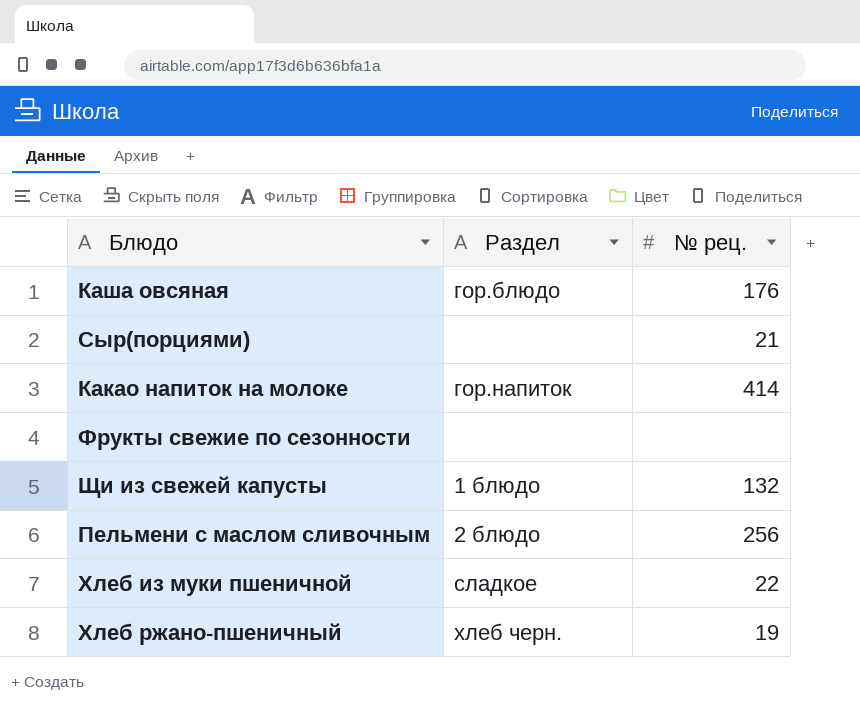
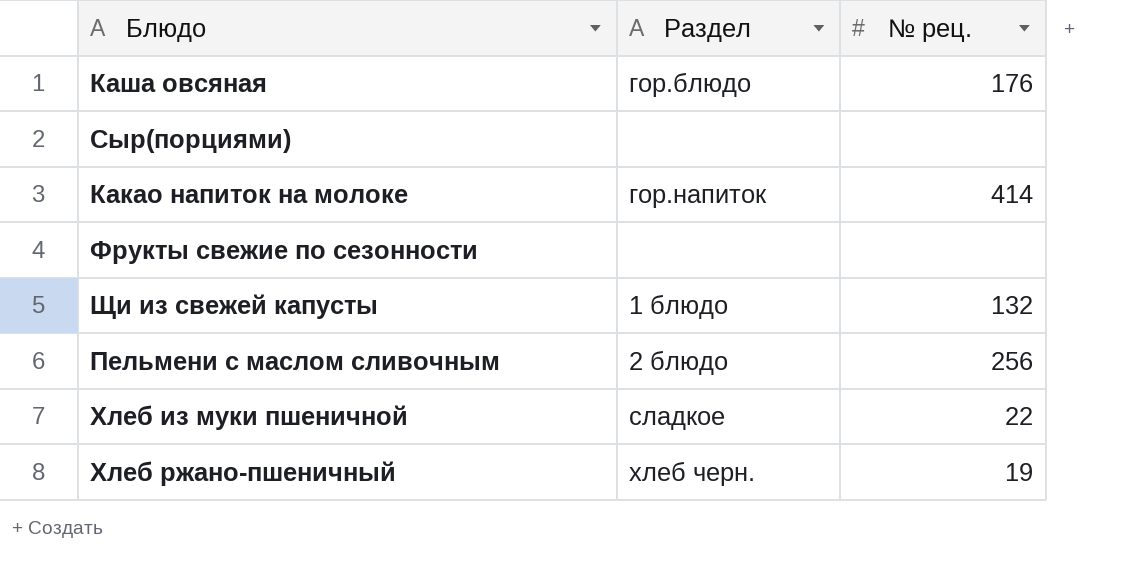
Сыр(порциями) | № рец.: 21 -> none

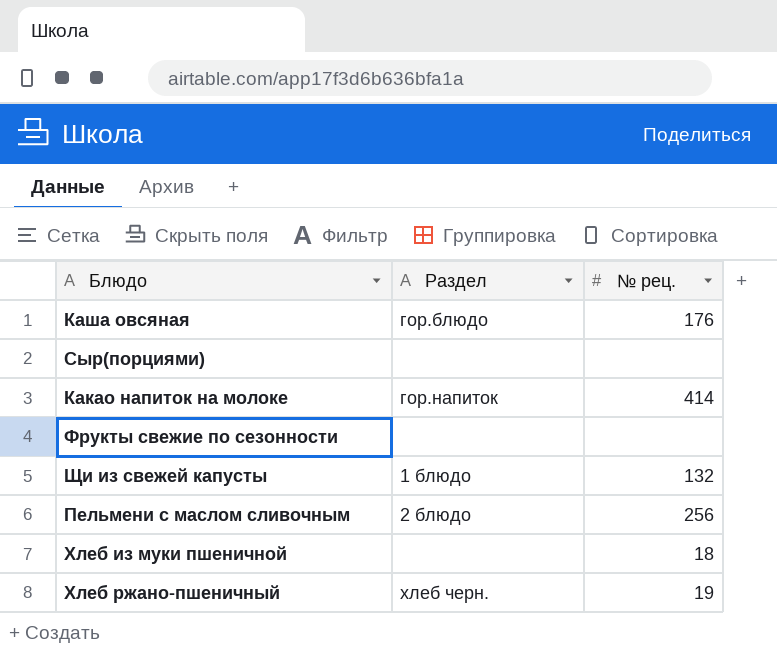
Хлеб из муки пшеничной | Раздел: сладкое -> none
Хлеб из муки пшеничной | № рец.: 22 -> 18

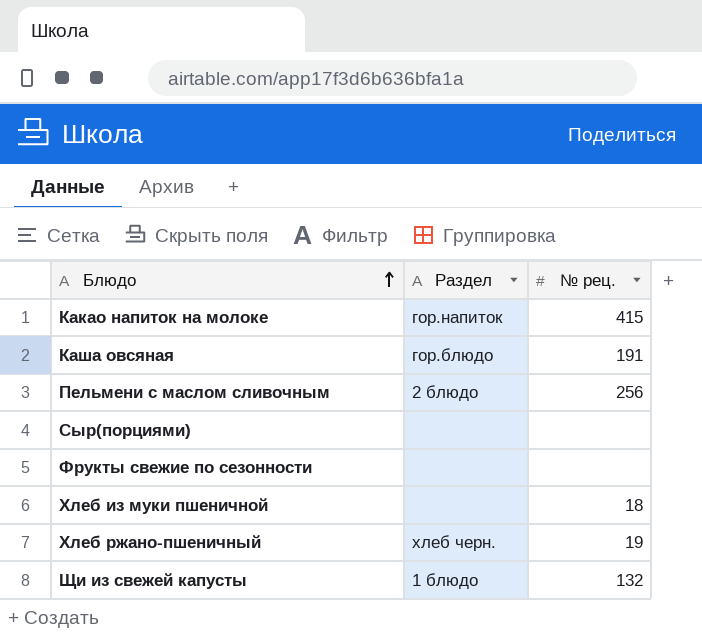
row order: none -> Блюдо ascending
Какао напиток на молоке | № рец.: 414 -> 415
Каша овсяная | № рец.: 176 -> 191

